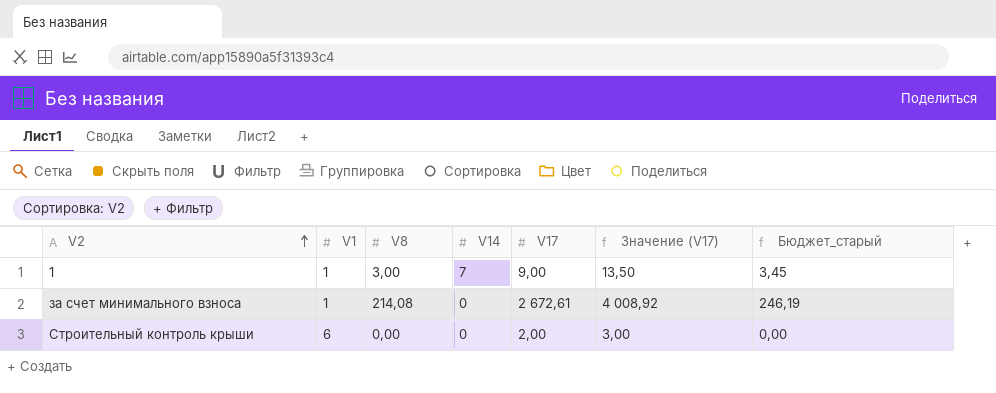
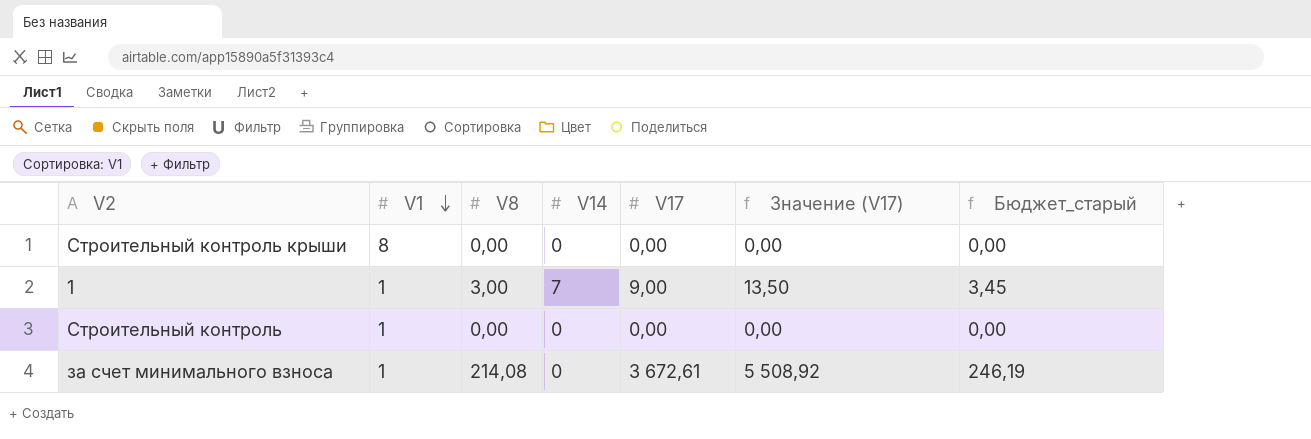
row order: V2 ascending -> V1 descending
Строительный контроль крыши | V1: 6 -> 8
Строительный контроль крыши | V17: 2,00 -> 0,00
Строительный контроль крыши | Значение (V17): 3,00 -> 0,00
row Строительный контроль: none -> 1 | 0,00 | 0 | 0,00 | 0,00 | 0,00
за счет минимального взноса | V17: 2 672,61 -> 3 672,61
за счет минимального взноса | Значение (V17): 4 008,92 -> 5 508,92

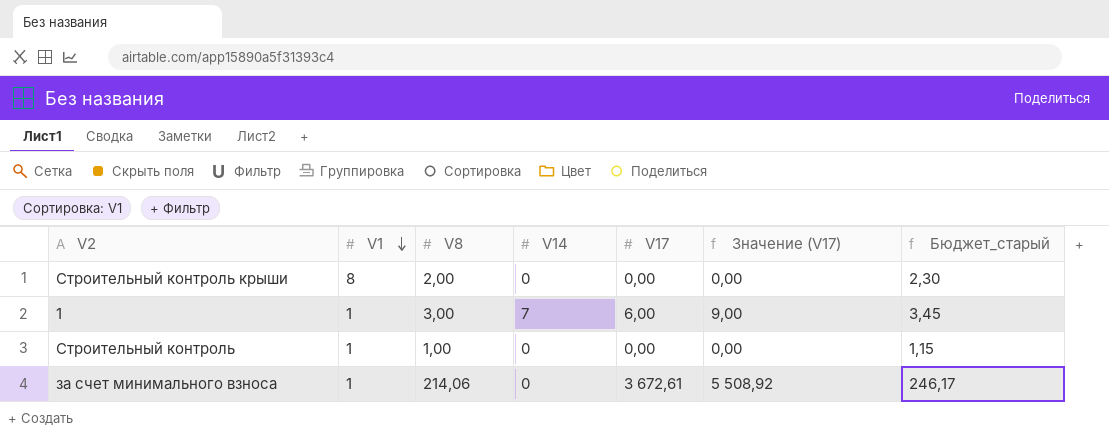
Строительный контроль крыши | V8: 0,00 -> 2,00
Строительный контроль крыши | Бюджет_старый: 0,00 -> 2,30
1 | V17: 9,00 -> 6,00
1 | Значение (V17): 13,50 -> 9,00
Строительный контроль | V8: 0,00 -> 1,00
Строительный контроль | Бюджет_старый: 0,00 -> 1,15
за счет минимального взноса | V8: 214,08 -> 214,06
за счет минимального взноса | Бюджет_старый: 246,19 -> 246,17

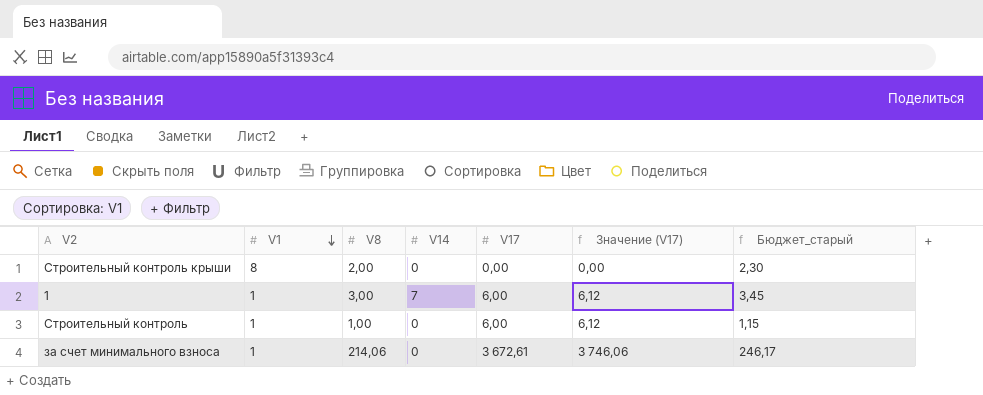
column Значение (V17) | formula: [V17] * 1,5 -> [V17] * 1,02
Строительный контроль | V17: 0,00 -> 6,00

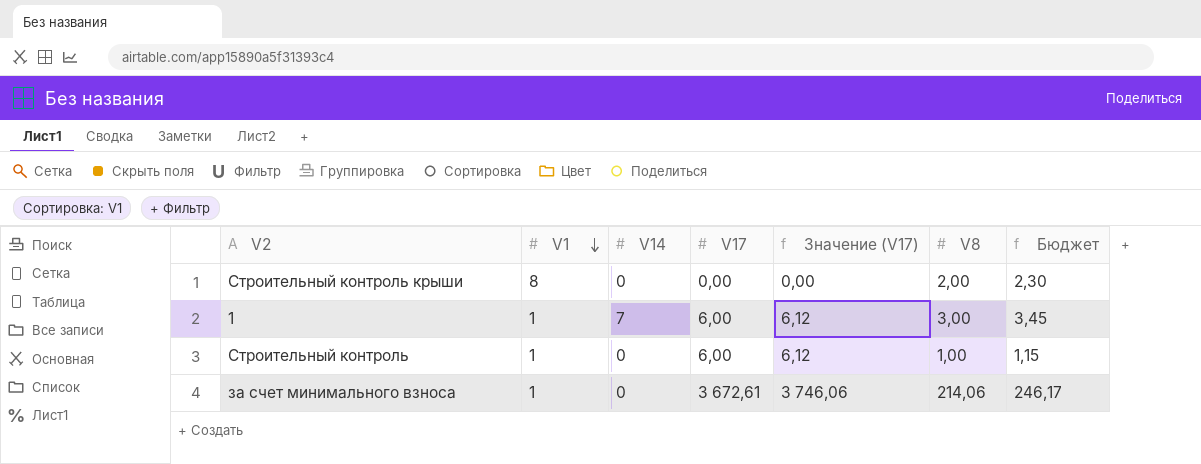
column V8 | position: 3 -> 6
column name: Бюджет_старый -> Бюджет

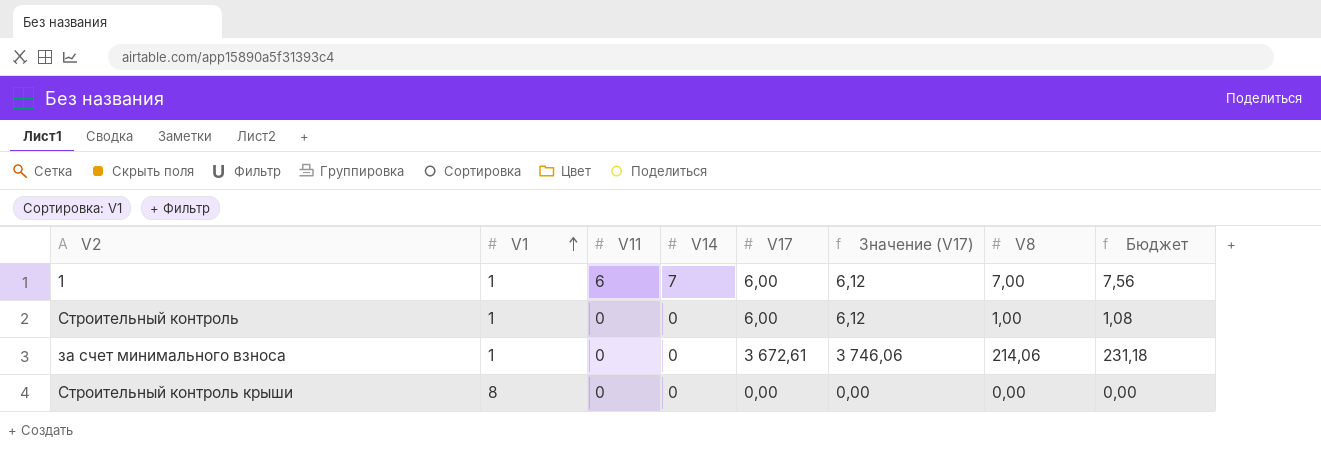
row order: V1 descending -> V1 ascending
column V11 | position: none -> 3
column Бюджет | formula: [V8] * 1,15 -> [V8] * 1,08
1 | V8: 3,00 -> 7,00
Строительный контроль крыши | V8: 2,00 -> 0,00

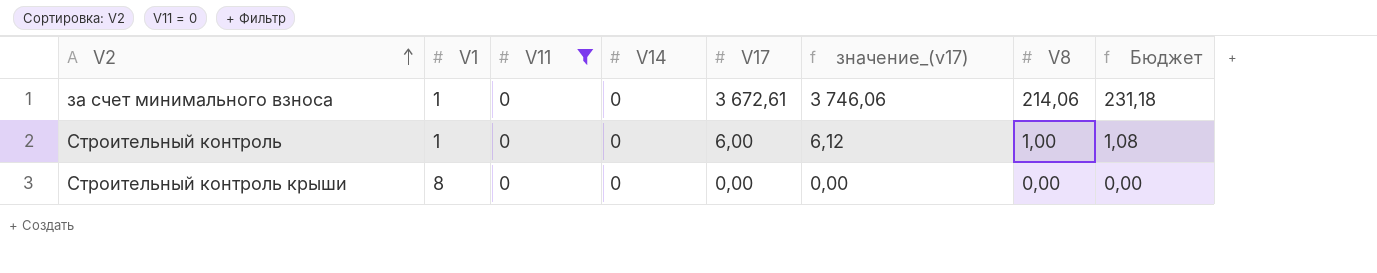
filter: none -> V11 = 0
row order: V1 ascending -> V2 ascending
column name: Значение (V17) -> значение_(v17)

